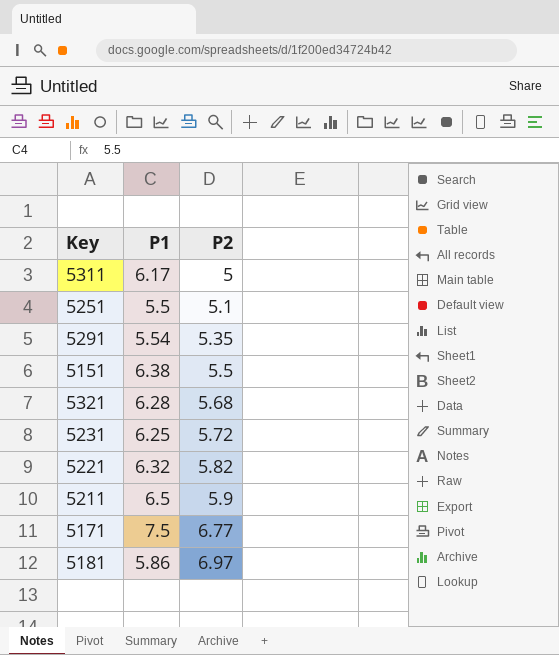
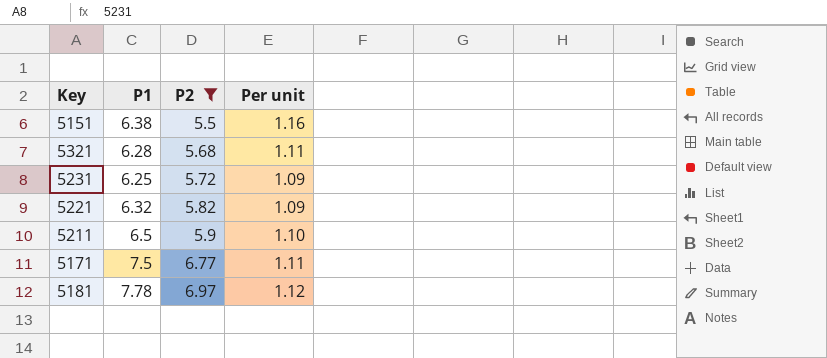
filter: none -> P2 >= 5.5
column Per unit | formula: none -> [P1] / [P2]
5181 | P1: 5.86 -> 7.78

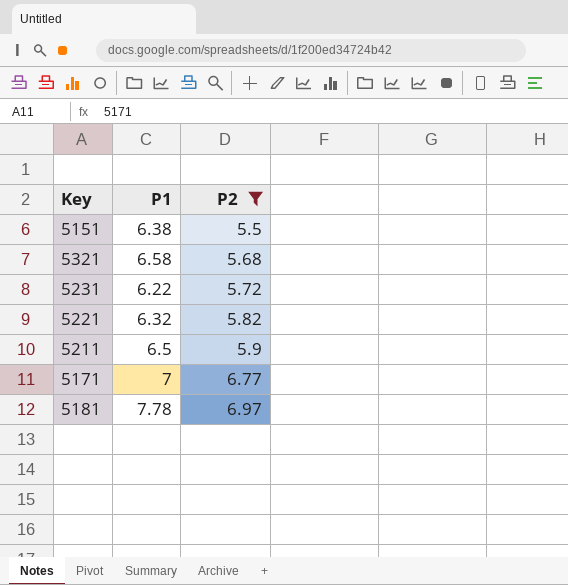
column Per unit | formula: [P1] / [P2] -> none
5321 | P1: 6.28 -> 6.58
5231 | P1: 6.25 -> 6.22
5171 | P1: 7.5 -> 7

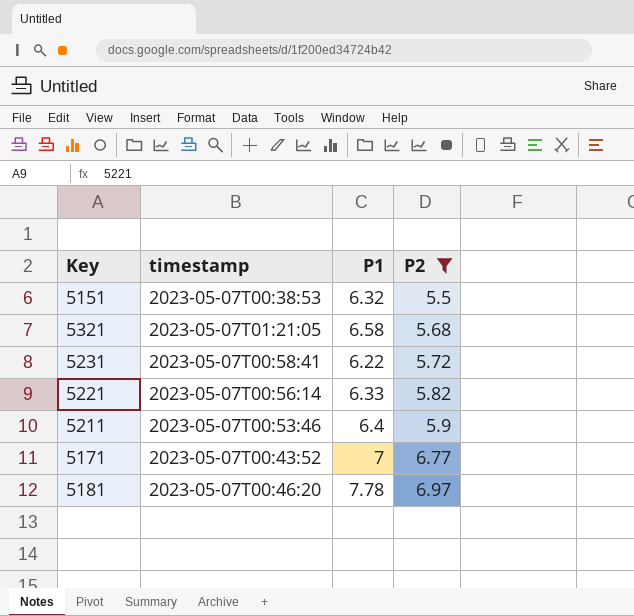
column timestamp | position: none -> 2
5151 | P1: 6.38 -> 6.32
5221 | P1: 6.32 -> 6.33
5211 | P1: 6.5 -> 6.4

